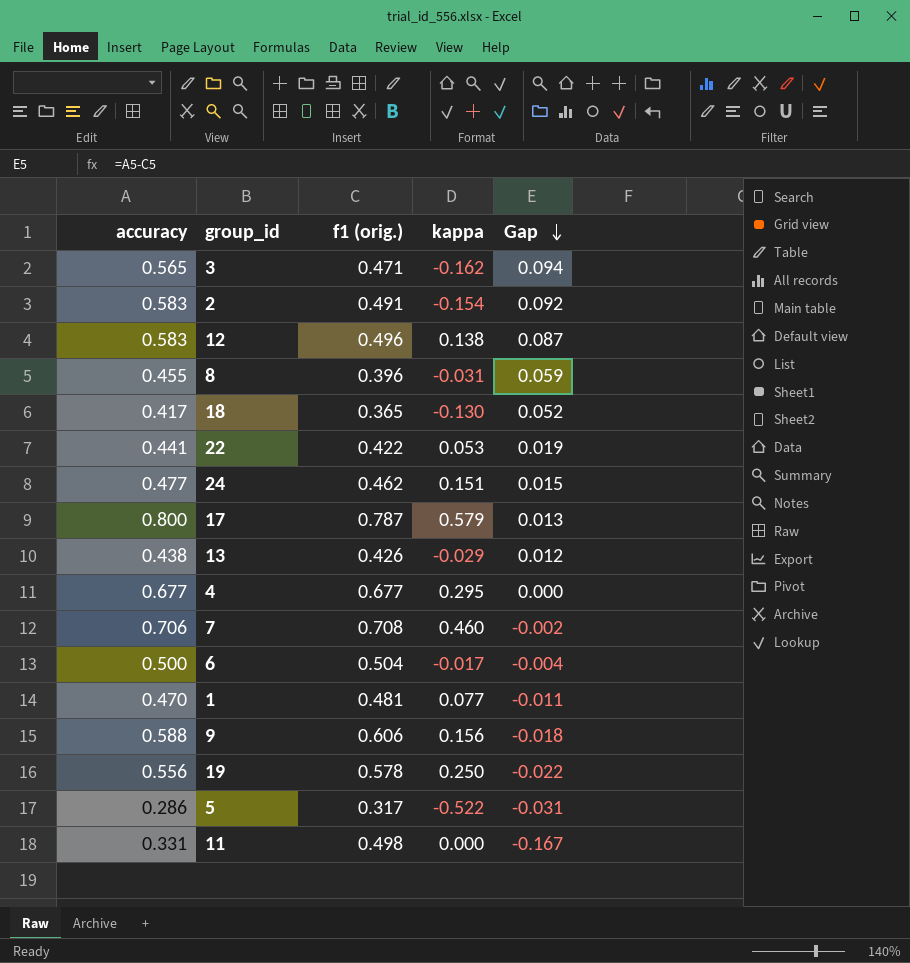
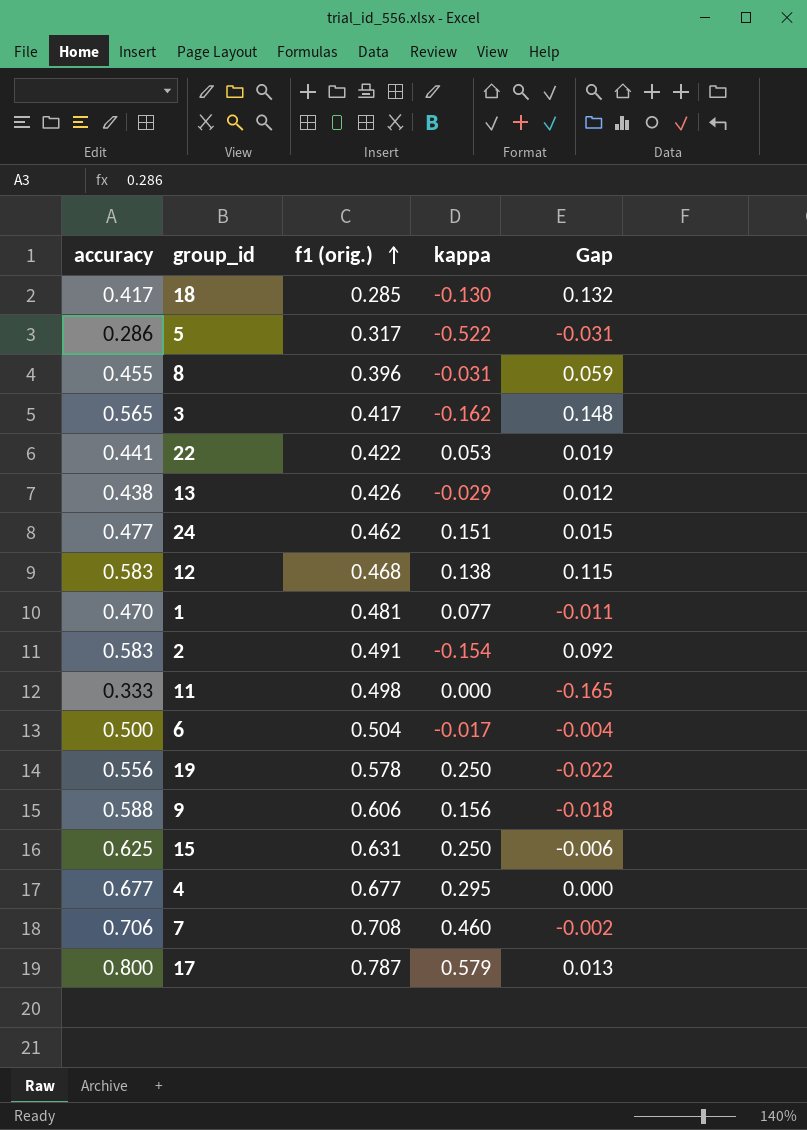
row order: Gap descending -> f1 (orig.) ascending
18 | f1 (orig.): 0.365 -> 0.285
18 | Gap: 0.052 -> 0.132
3 | f1 (orig.): 0.471 -> 0.417
3 | Gap: 0.094 -> 0.148
12 | f1 (orig.): 0.496 -> 0.468
12 | Gap: 0.087 -> 0.115
11 | accuracy: 0.331 -> 0.333
11 | Gap: -0.167 -> -0.165
row 15: none -> 0.625 | 0.631 | 0.250 | -0.006

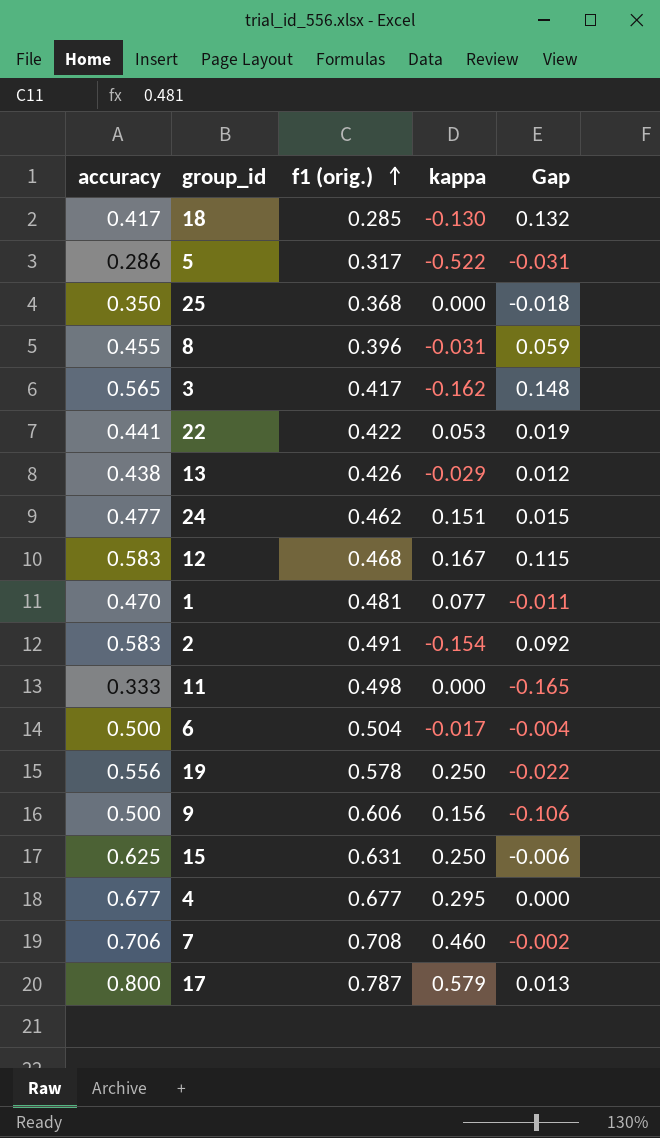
row 25: none -> 0.350 | 0.368 | 0.000 | -0.018
12 | kappa: 0.138 -> 0.167
9 | accuracy: 0.588 -> 0.500
9 | Gap: -0.018 -> -0.106

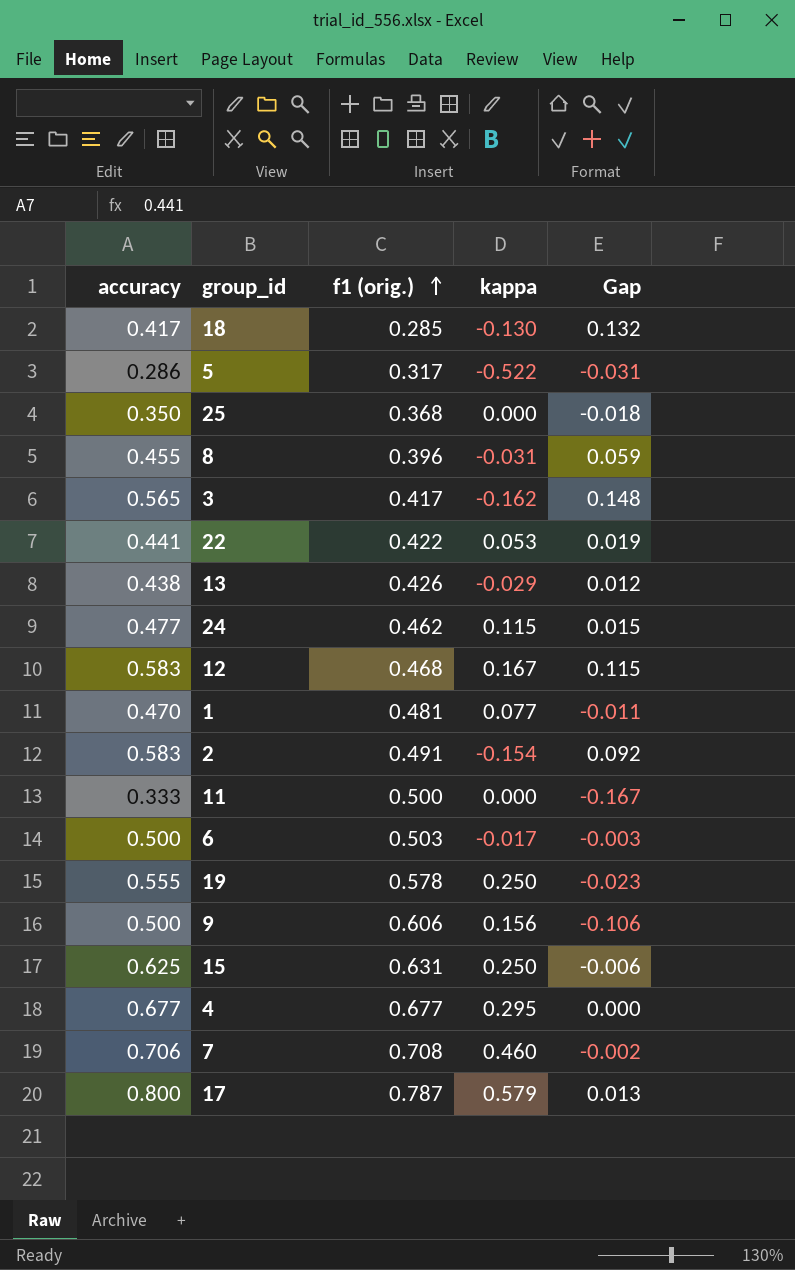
24 | kappa: 0.151 -> 0.115
11 | f1 (orig.): 0.498 -> 0.500
11 | Gap: -0.165 -> -0.167
6 | f1 (orig.): 0.504 -> 0.503
6 | Gap: -0.004 -> -0.003
19 | accuracy: 0.556 -> 0.555
19 | Gap: -0.022 -> -0.023

